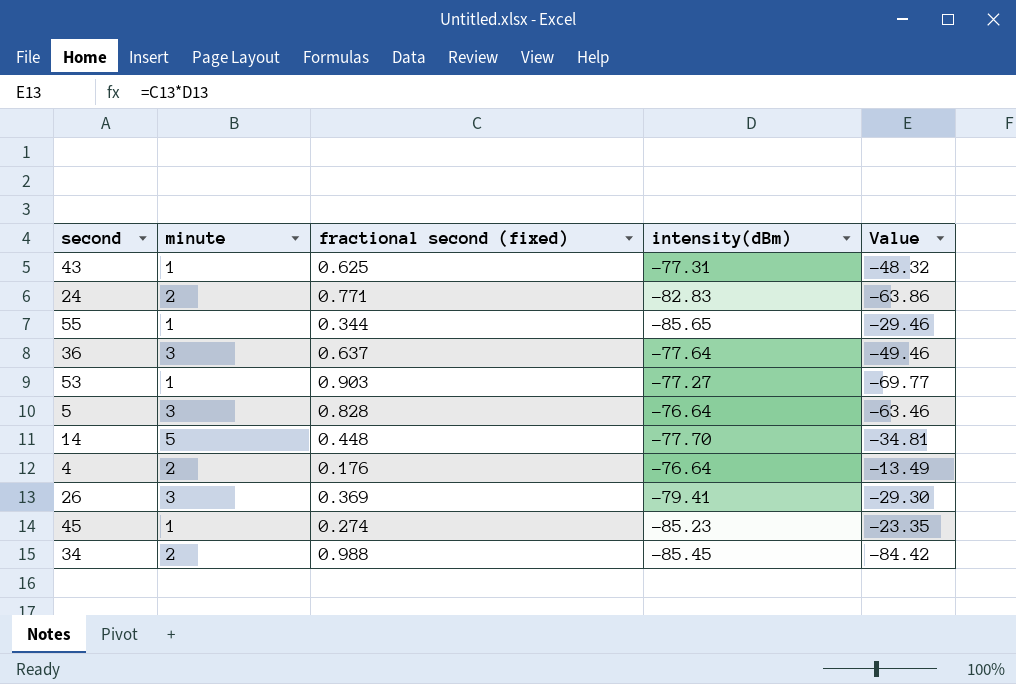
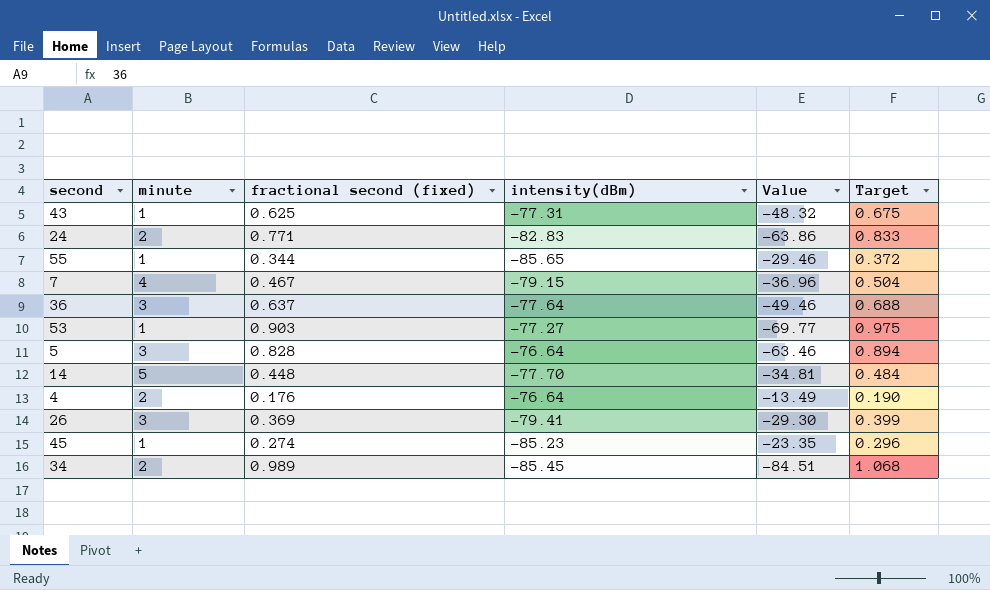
column Target | formula: none -> [fractional second (fixed)] * 1.08
row 7: none -> 4 | 0.467 | -79.15 | -36.96 | 0.504
34 | fractional second (fixed): 0.988 -> 0.989
34 | Value: -84.42 -> -84.51

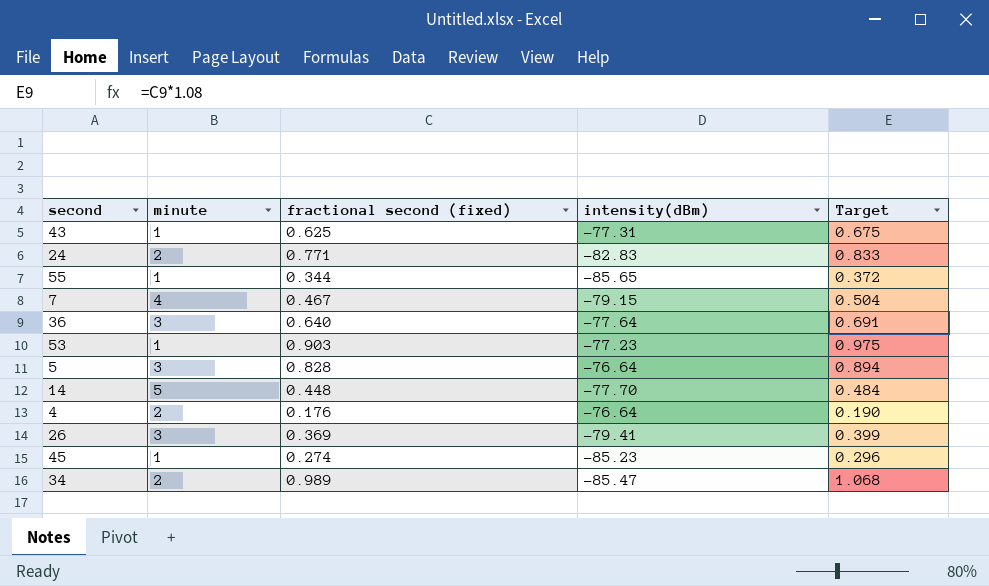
column Value | formula: [fractional second (fixed)] * [intensity(dBm)] -> none
36 | fractional second (fixed): 0.637 -> 0.640
36 | Target: 0.688 -> 0.691
53 | intensity(dBm): -77.27 -> -77.23
34 | intensity(dBm): -85.45 -> -85.47

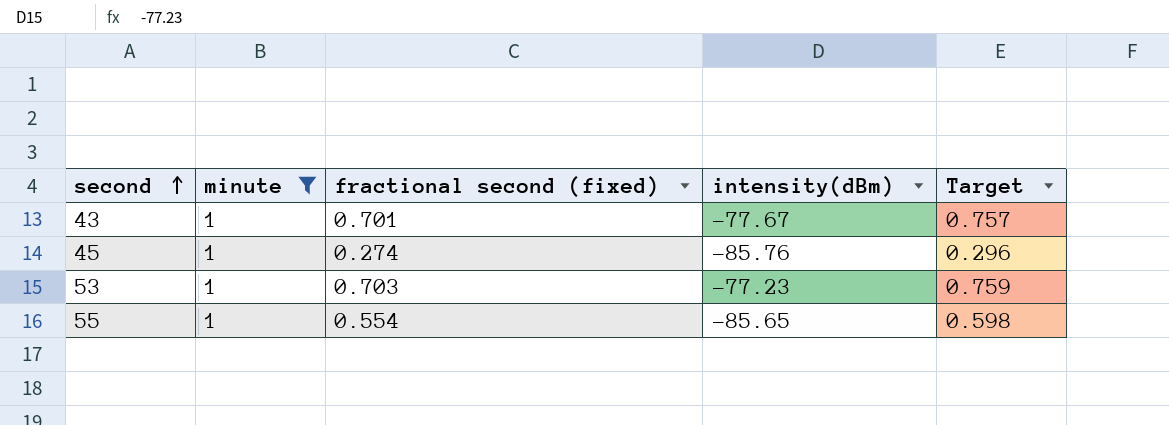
filter: none -> minute = 1
row order: none -> second ascending
43 | fractional second (fixed): 0.625 -> 0.701
43 | intensity(dBm): -77.31 -> -77.67
43 | Target: 0.675 -> 0.757
45 | intensity(dBm): -85.23 -> -85.76
53 | fractional second (fixed): 0.903 -> 0.703
53 | Target: 0.975 -> 0.759
55 | fractional second (fixed): 0.344 -> 0.554
55 | Target: 0.372 -> 0.598

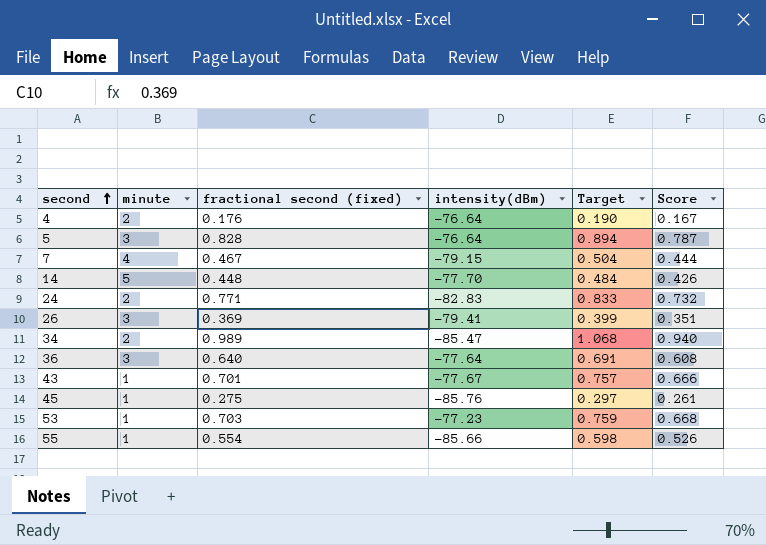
filter: minute = 1 -> none
column Score | formula: none -> [fractional second (fixed)] * 0.95
45 | fractional second (fixed): 0.274 -> 0.275
45 | Target: 0.296 -> 0.297
55 | intensity(dBm): -85.65 -> -85.66

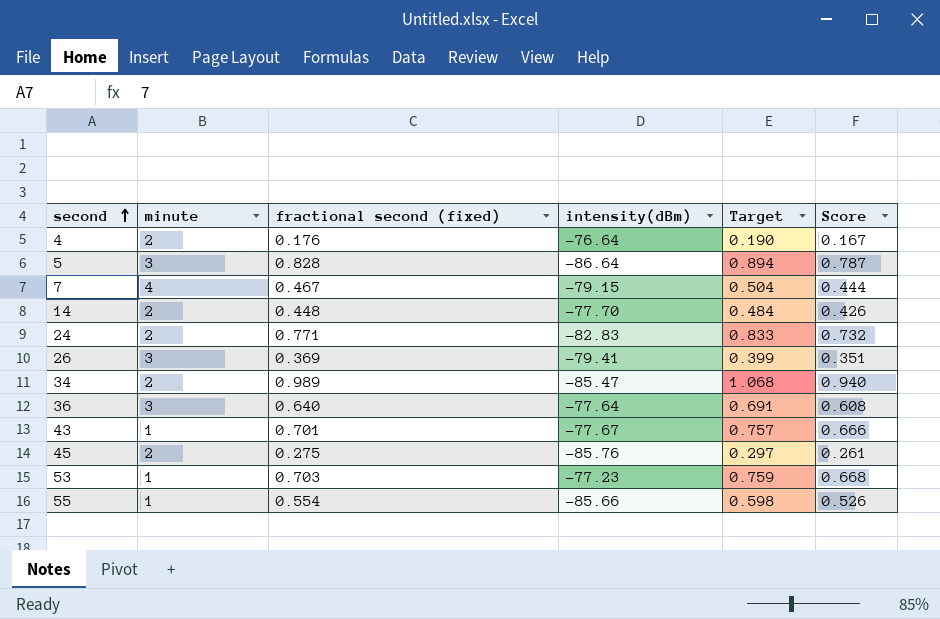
5 | intensity(dBm): -76.64 -> -86.64
14 | minute: 5 -> 2
45 | minute: 1 -> 2

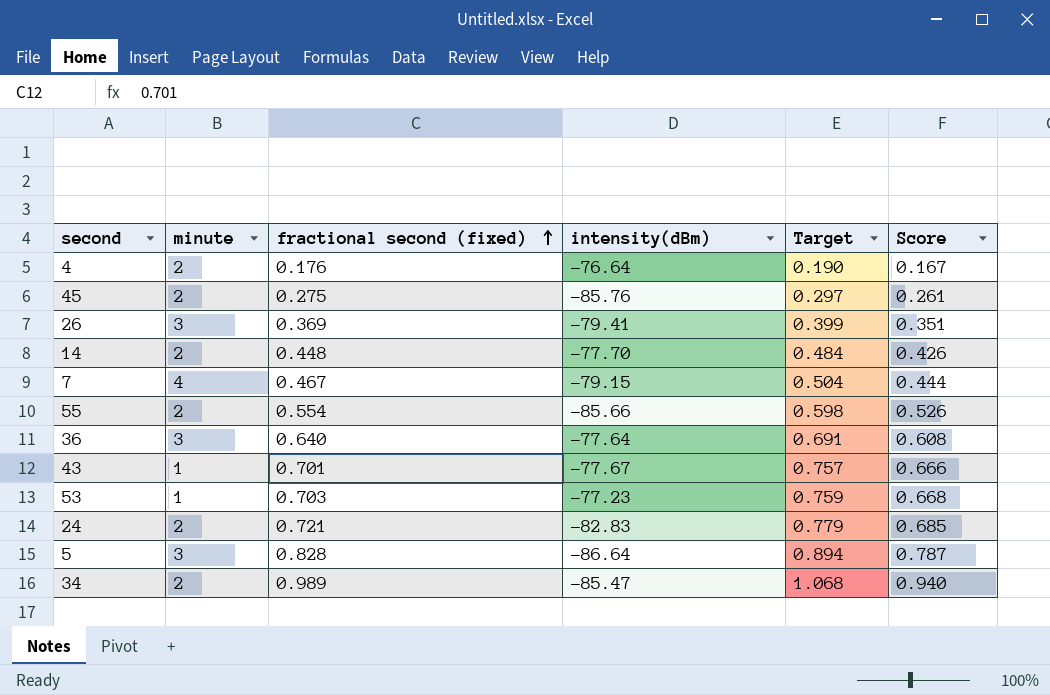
row order: second ascending -> fractional second (fixed) ascending
55 | minute: 1 -> 2
24 | fractional second (fixed): 0.771 -> 0.721
24 | Target: 0.833 -> 0.779
24 | Score: 0.732 -> 0.685

